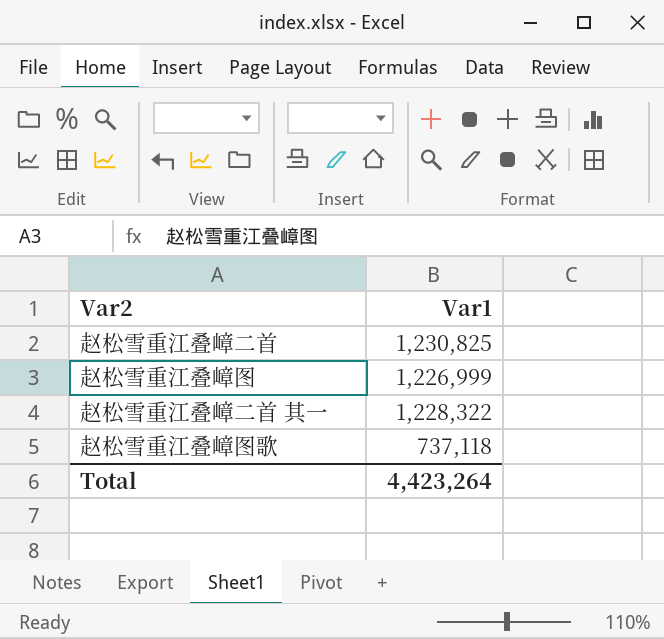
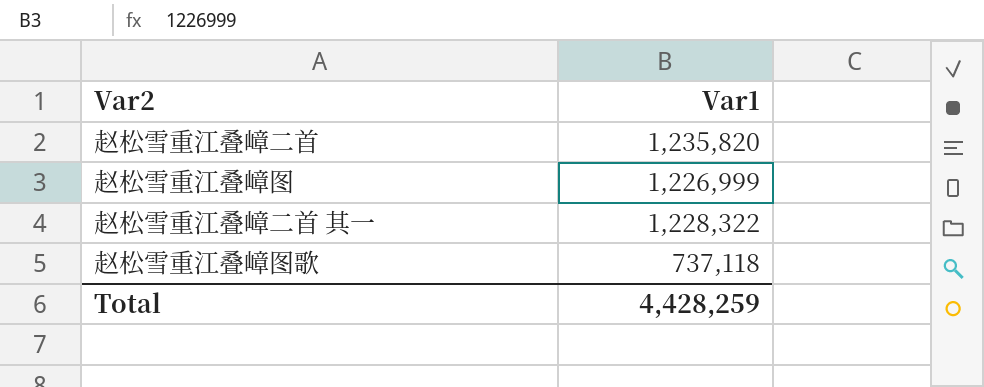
赵松雪重江叠嶂二首 | Var1: 1,230,825 -> 1,235,820
Total | Var1: 4,423,264 -> 4,428,259

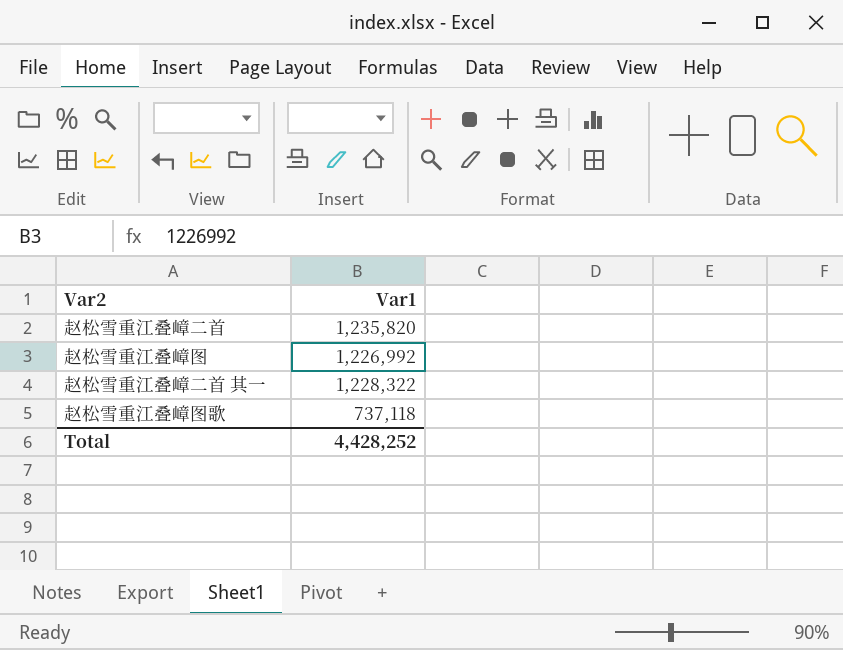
赵松雪重江叠嶂图 | Var1: 1,226,999 -> 1,226,992
Total | Var1: 4,428,259 -> 4,428,252

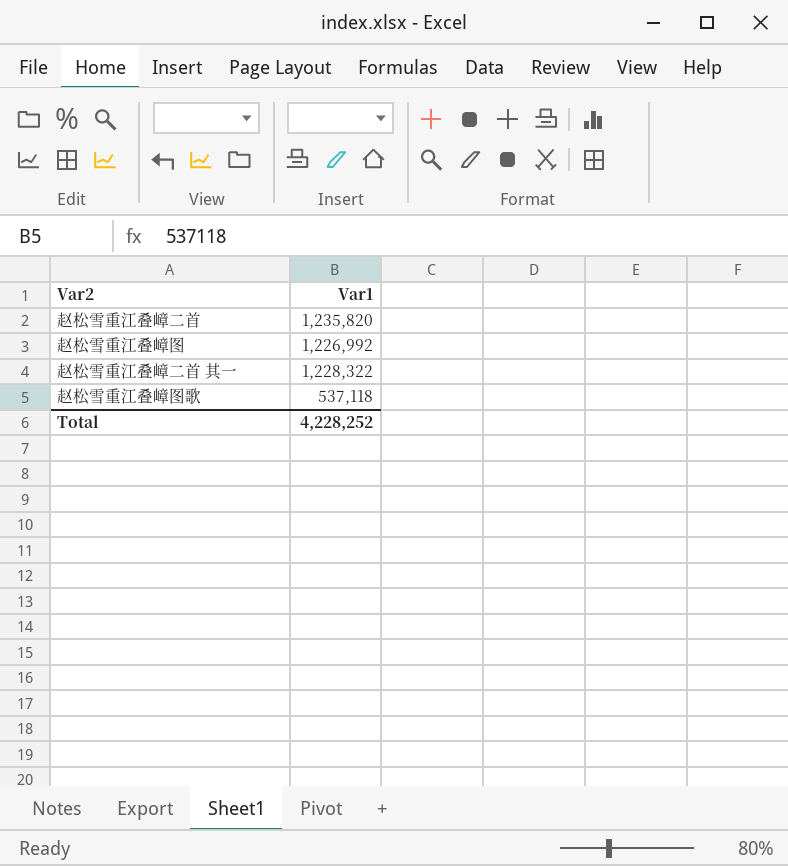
赵松雪重江叠嶂图歌 | Var1: 737,118 -> 537,118
Total | Var1: 4,428,252 -> 4,228,252

